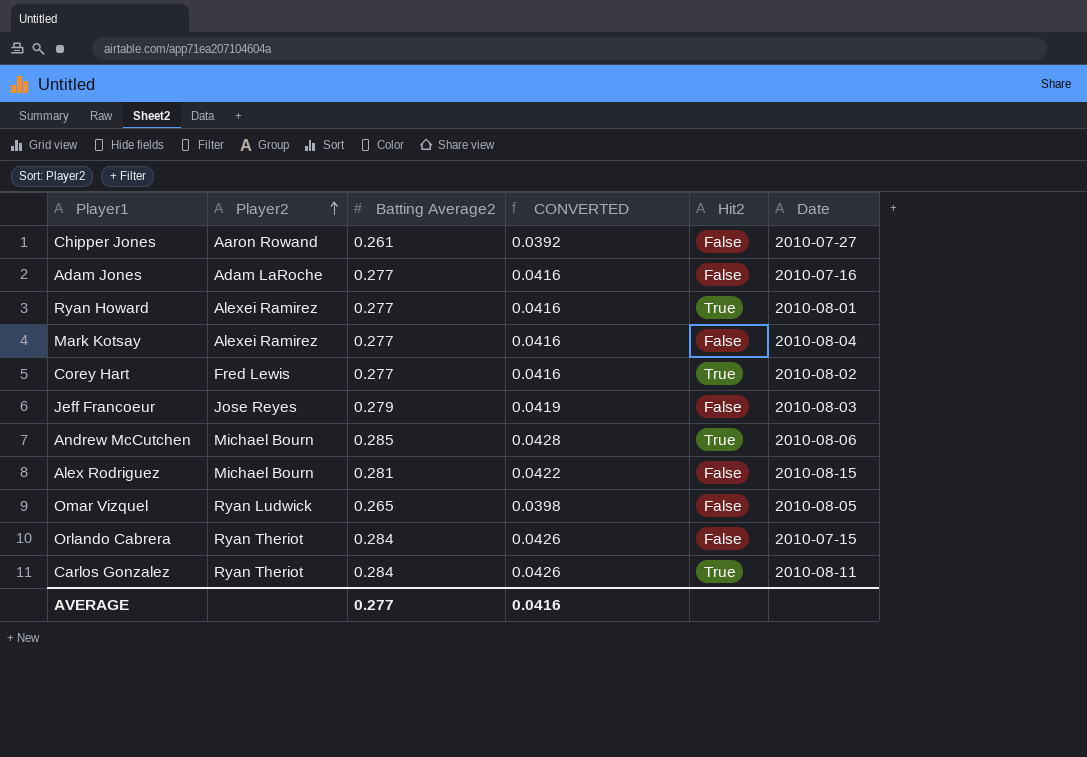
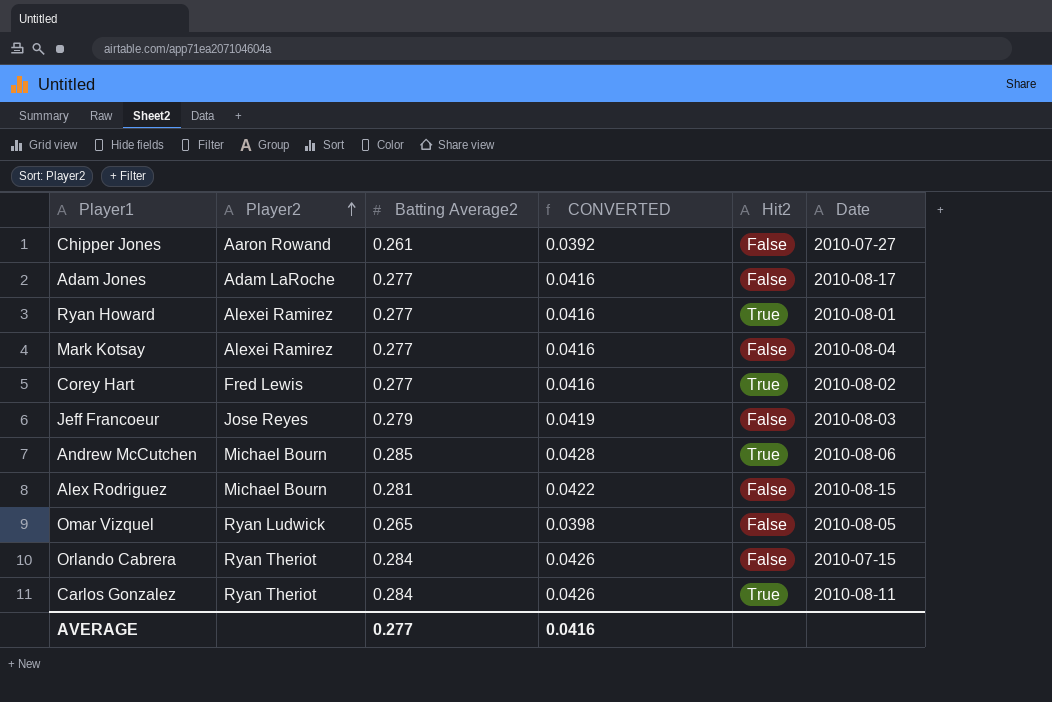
Adam Jones | Date: 2010-07-16 -> 2010-08-17

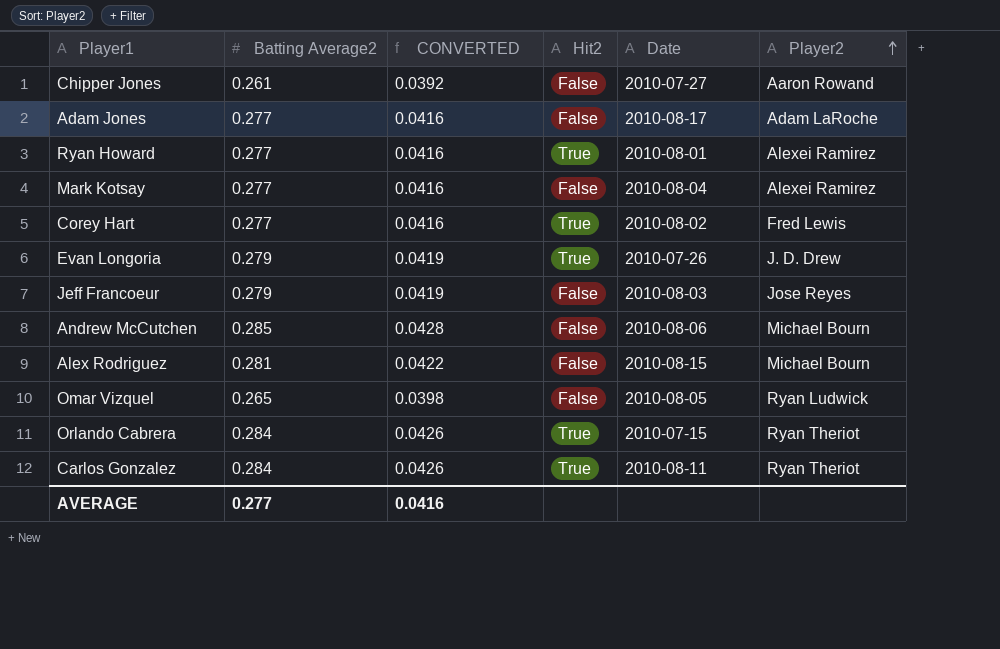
column Player2 | position: 2 -> 6
row Evan Longoria: none -> 0.279 | 0.0419 | True | 2010-07-26 | J. D. Drew
Andrew McCutchen | Hit2: True -> False
Orlando Cabrera | Hit2: False -> True

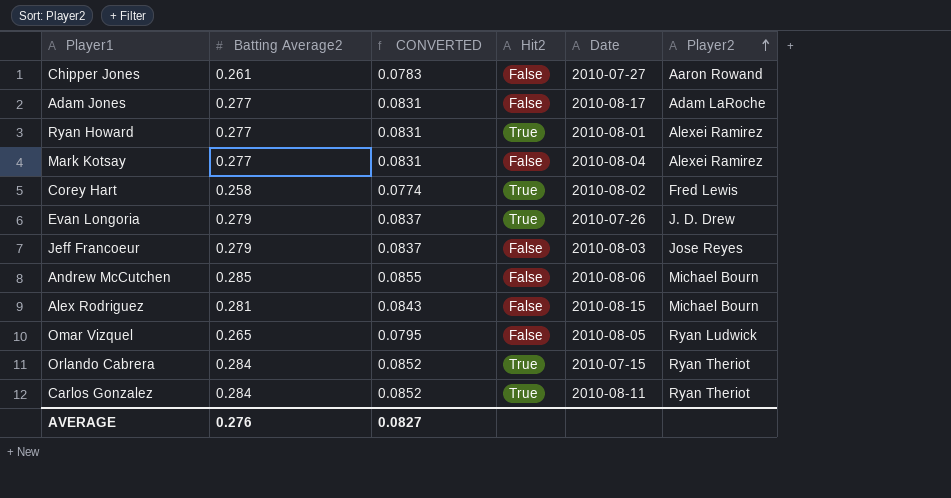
column CONVERTED | formula: [Batting Average2] * 0.15 -> [Batting Average2] * 0.3
Corey Hart | Batting Average2: 0.277 -> 0.258
AVERAGE | Batting Average2: 0.277 -> 0.276
AVERAGE | CONVERTED: 0.0416 -> 0.0827

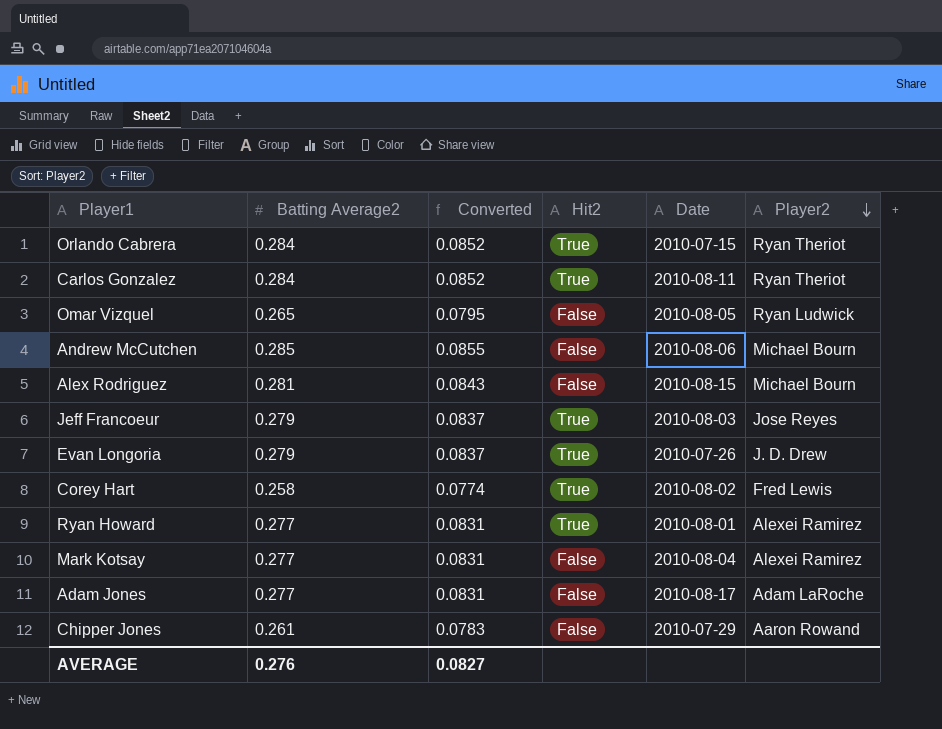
row order: Player2 ascending -> Player2 descending
column name: CONVERTED -> Converted
Jeff Francoeur | Hit2: False -> True
Chipper Jones | Date: 2010-07-27 -> 2010-07-29

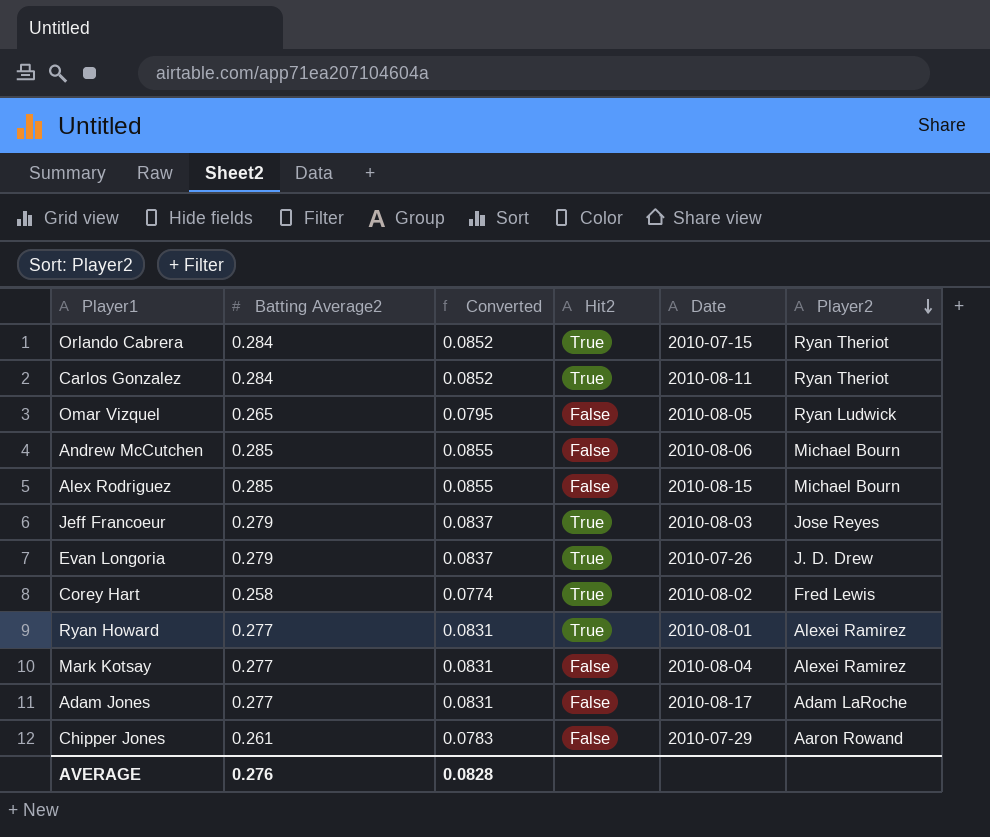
Alex Rodriguez | Batting Average2: 0.281 -> 0.285
Alex Rodriguez | Converted: 0.0843 -> 0.0855
AVERAGE | Converted: 0.0827 -> 0.0828

